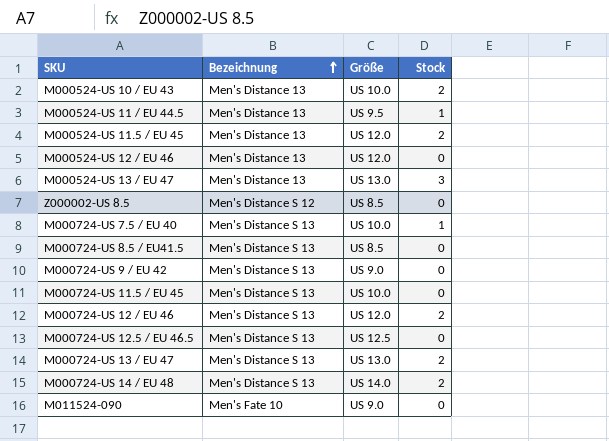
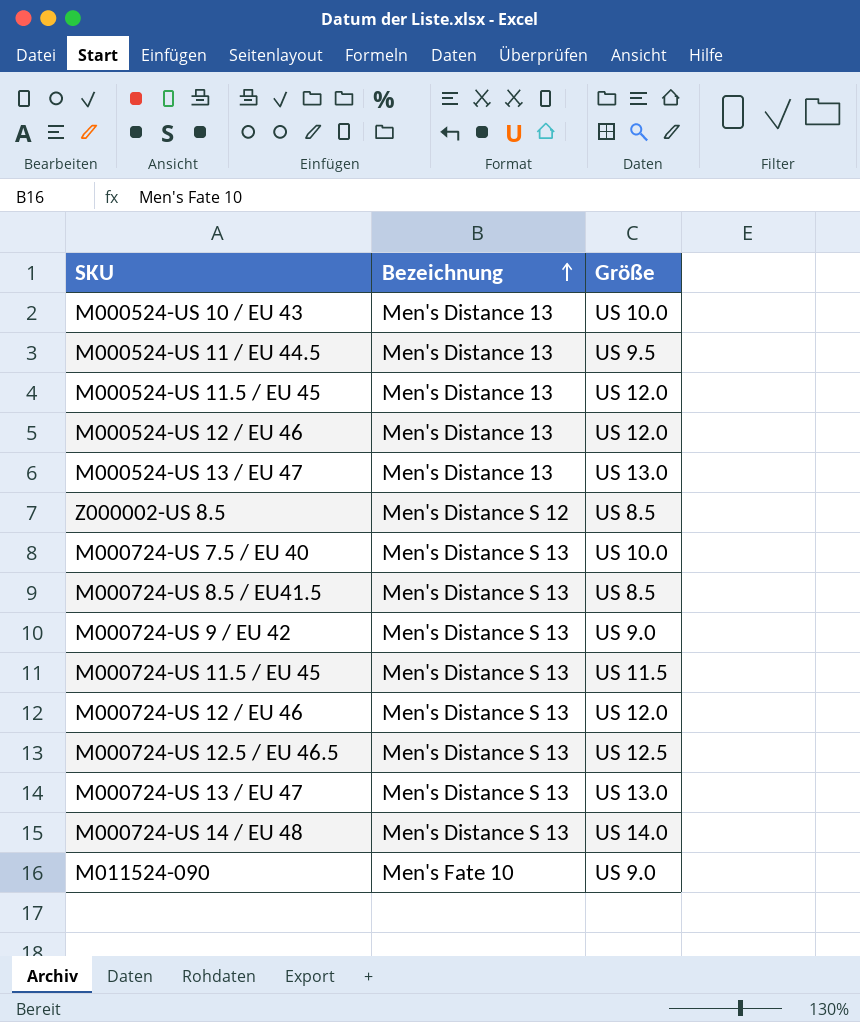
column Stock | position: 4 -> none
M000724-US 11.5 / EU 45 | Größe: US 10.0 -> US 11.5

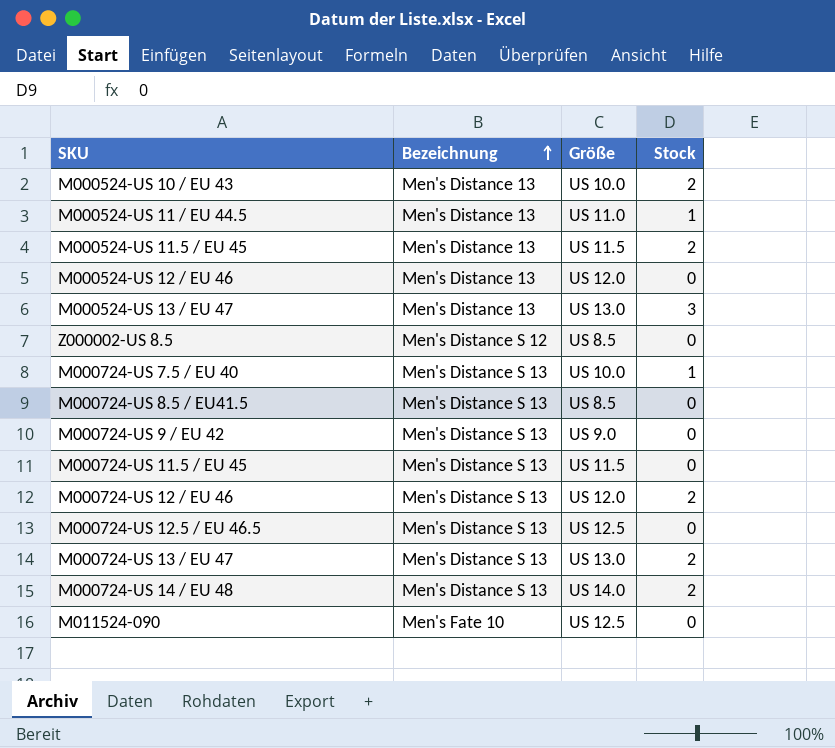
column Stock | position: none -> 4
M000524-US 11 / EU 44.5 | Größe: US 9.5 -> US 11.0
M000524-US 11.5 / EU 45 | Größe: US 12.0 -> US 11.5
M011524-090 | Größe: US 9.0 -> US 12.5

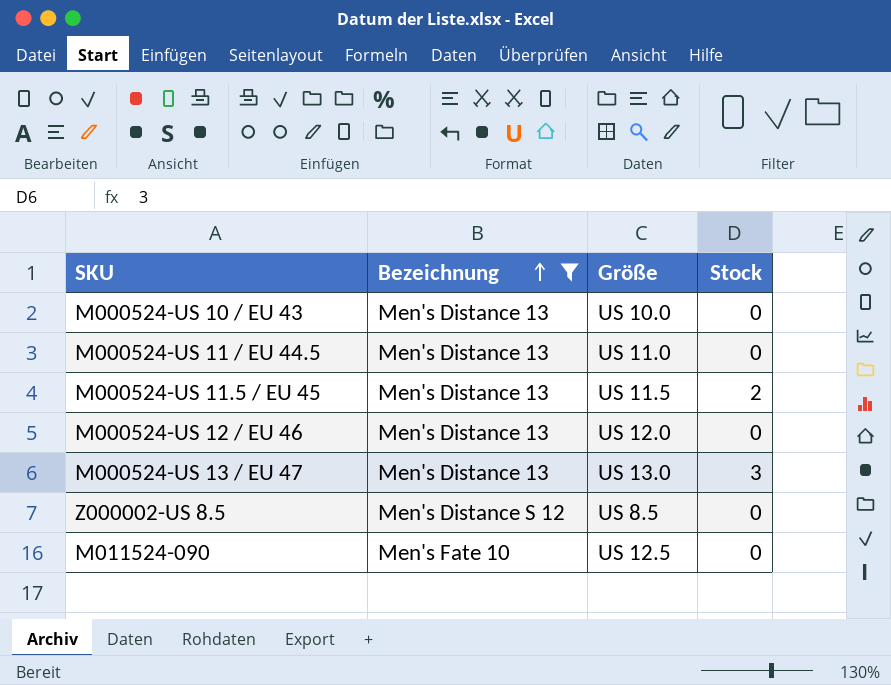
filter: none -> Bezeichnung != Men's Distance S 13
M000524-US 10 / EU 43 | Stock: 2 -> 0
M000524-US 11 / EU 44.5 | Stock: 1 -> 0

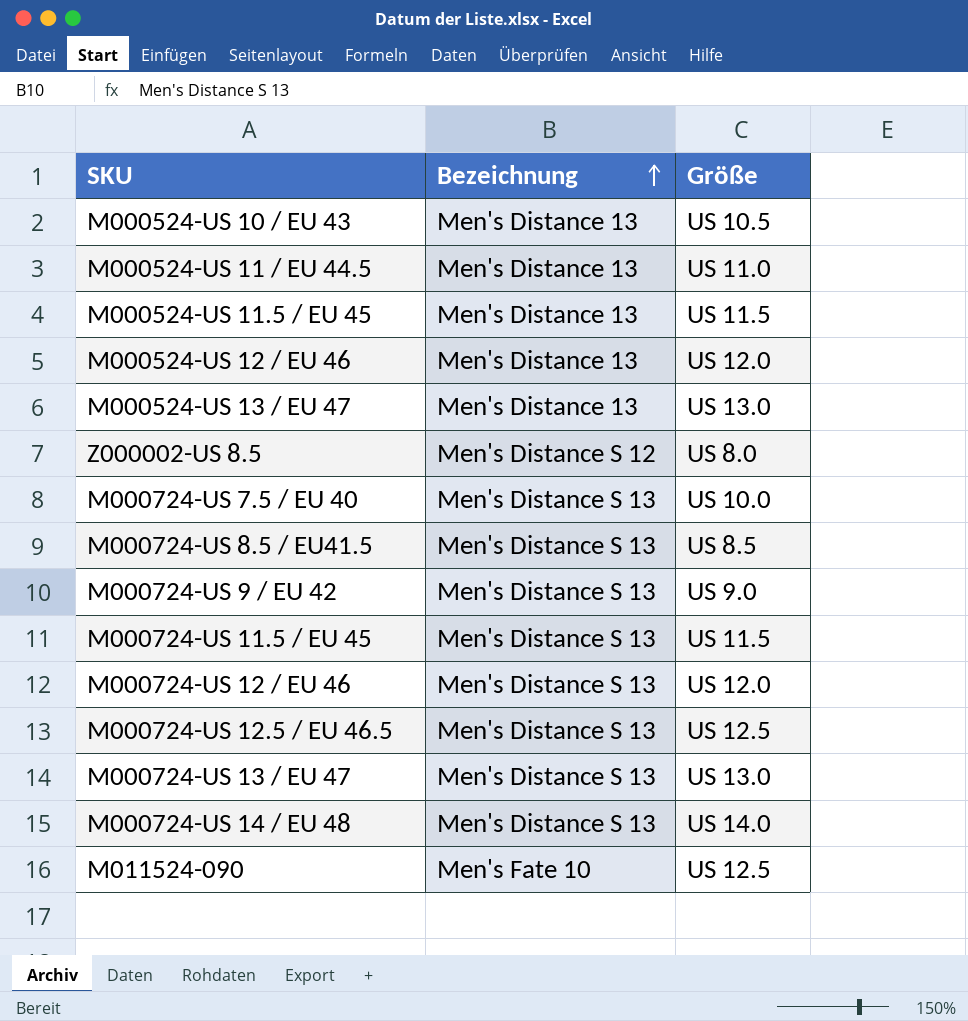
filter: Bezeichnung != Men's Distance S 13 -> none
column Stock | position: 4 -> none
M000524-US 10 / EU 43 | Größe: US 10.0 -> US 10.5
Z000002-US 8.5 | Größe: US 8.5 -> US 8.0

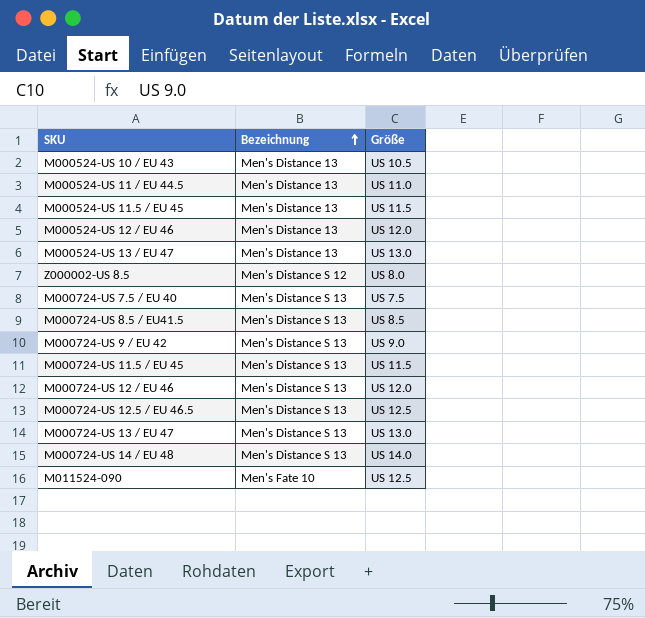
M000724-US 7.5 / EU 40 | Größe: US 10.0 -> US 7.5

